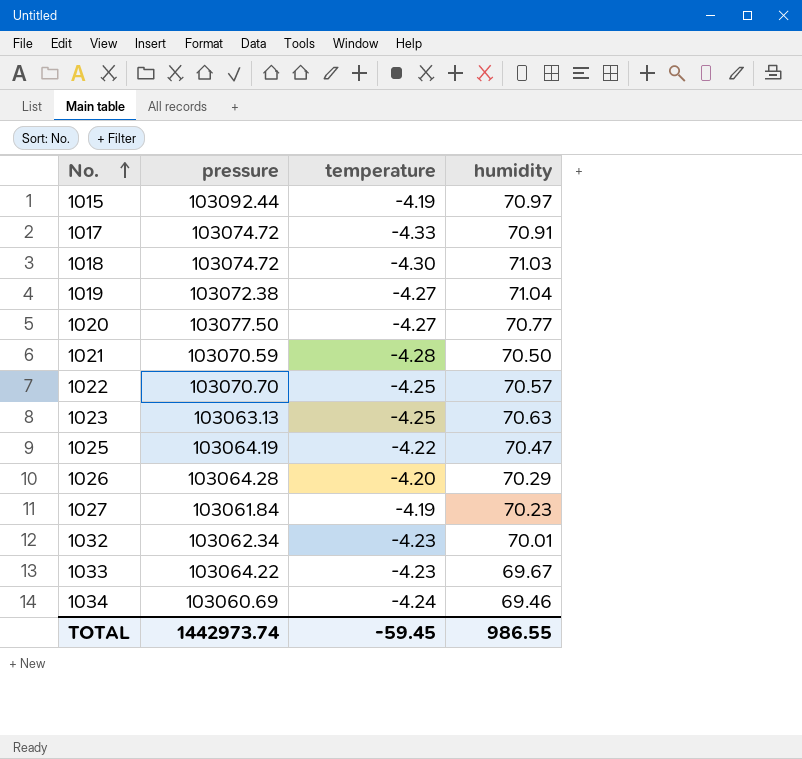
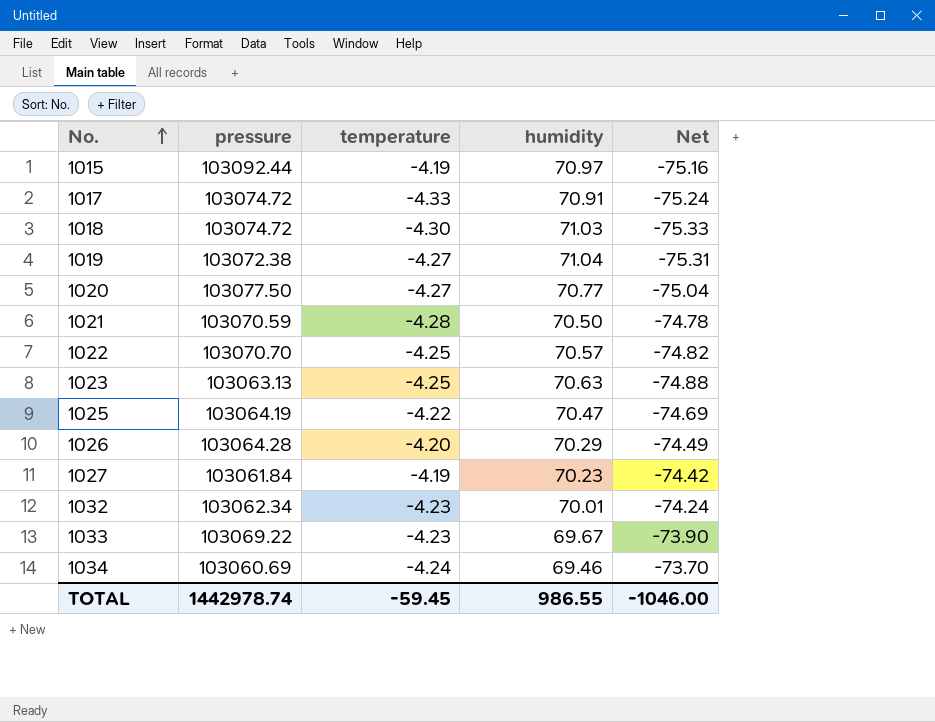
column Net | formula: none -> [temperature] - [humidity]
1033 | pressure: 103064.22 -> 103069.22
TOTAL | pressure: 1442973.74 -> 1442978.74

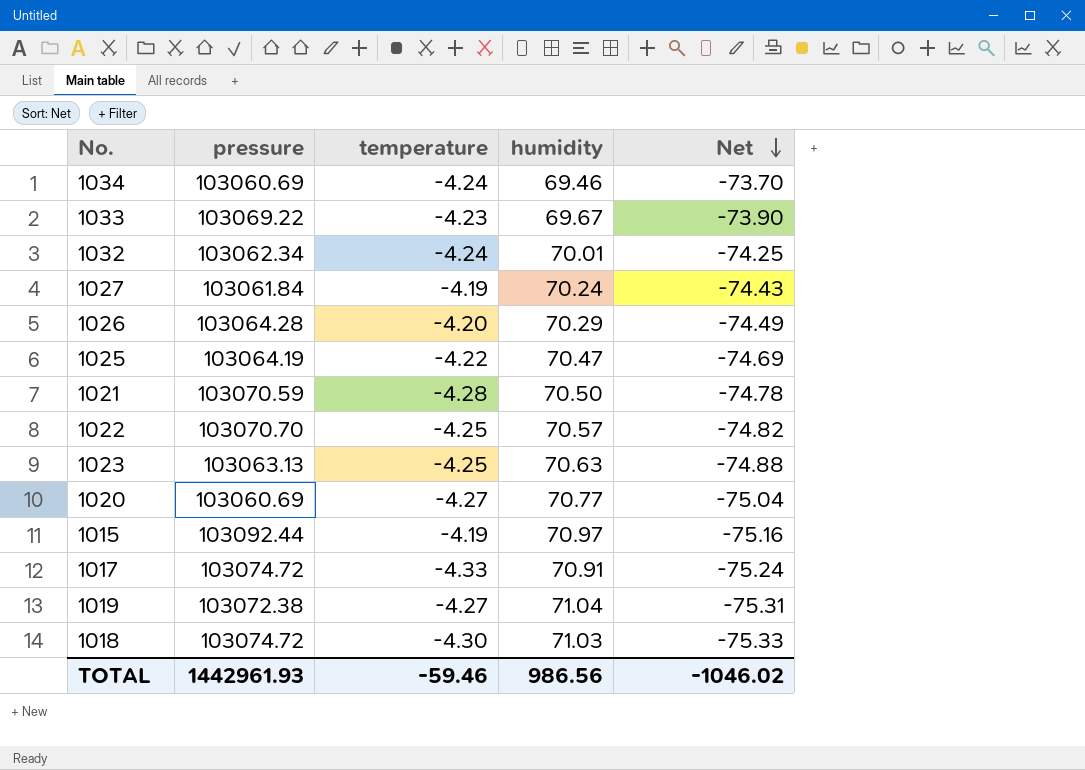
row order: No. ascending -> Net descending
1032 | temperature: -4.23 -> -4.24
1032 | Net: -74.24 -> -74.25
1027 | humidity: 70.23 -> 70.24
1027 | Net: -74.42 -> -74.43
1020 | pressure: 103077.50 -> 103060.69
TOTAL | pressure: 1442978.74 -> 1442961.93
TOTAL | temperature: -59.45 -> -59.46
TOTAL | humidity: 986.55 -> 986.56
TOTAL | Net: -1046.00 -> -1046.02

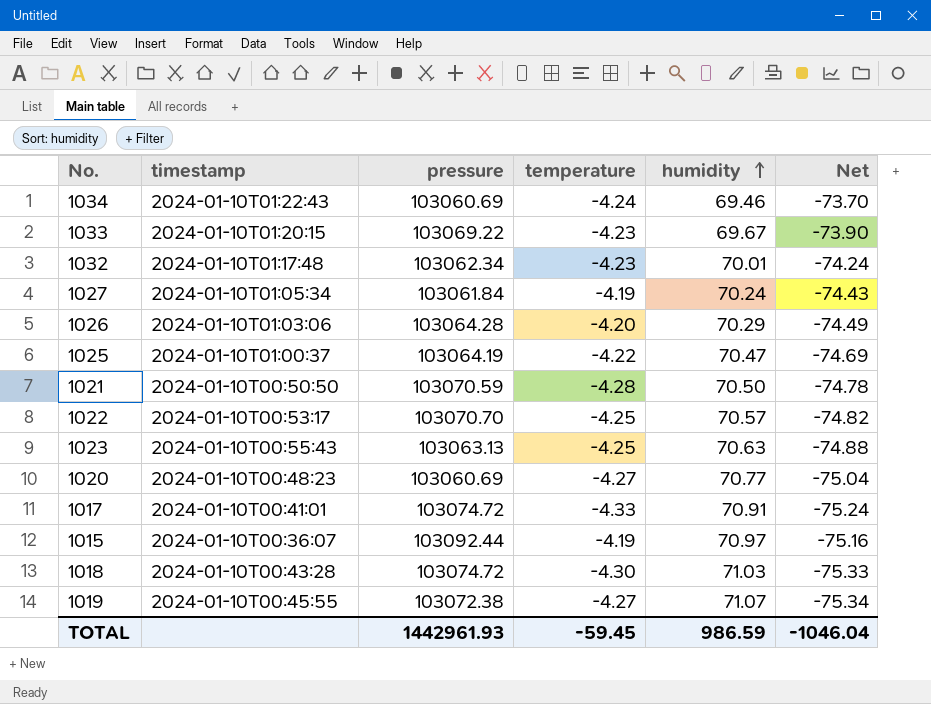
row order: Net descending -> humidity ascending
column timestamp | position: none -> 2
1032 | temperature: -4.24 -> -4.23
1032 | Net: -74.25 -> -74.24
1019 | humidity: 71.04 -> 71.07
1019 | Net: -75.31 -> -75.34
TOTAL | temperature: -59.46 -> -59.45
TOTAL | humidity: 986.56 -> 986.59
TOTAL | Net: -1046.02 -> -1046.04

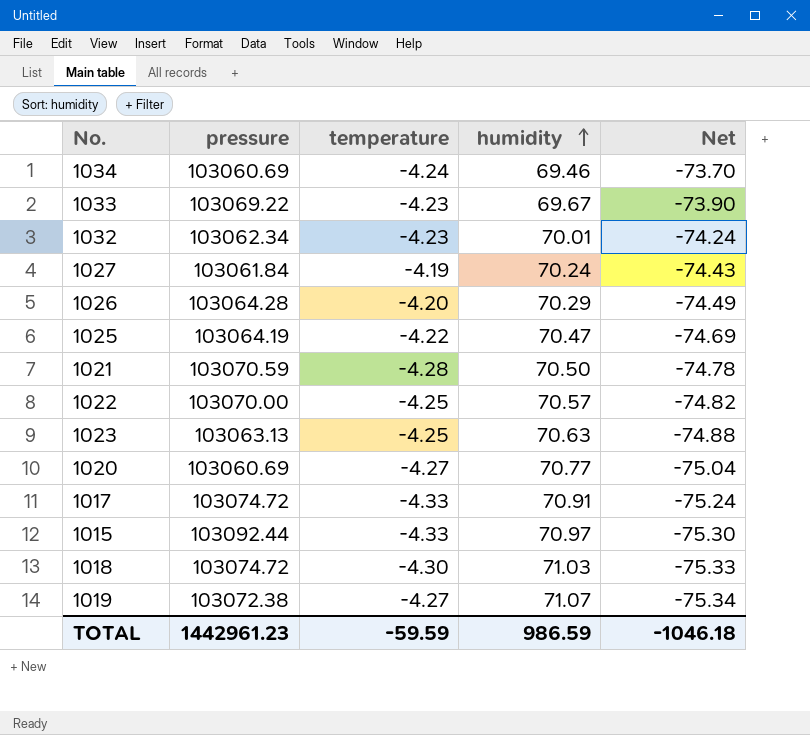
column timestamp | position: 2 -> none
1022 | pressure: 103070.70 -> 103070.00
1015 | temperature: -4.19 -> -4.33
1015 | Net: -75.16 -> -75.30
TOTAL | pressure: 1442961.93 -> 1442961.23
TOTAL | temperature: -59.45 -> -59.59
TOTAL | Net: -1046.04 -> -1046.18

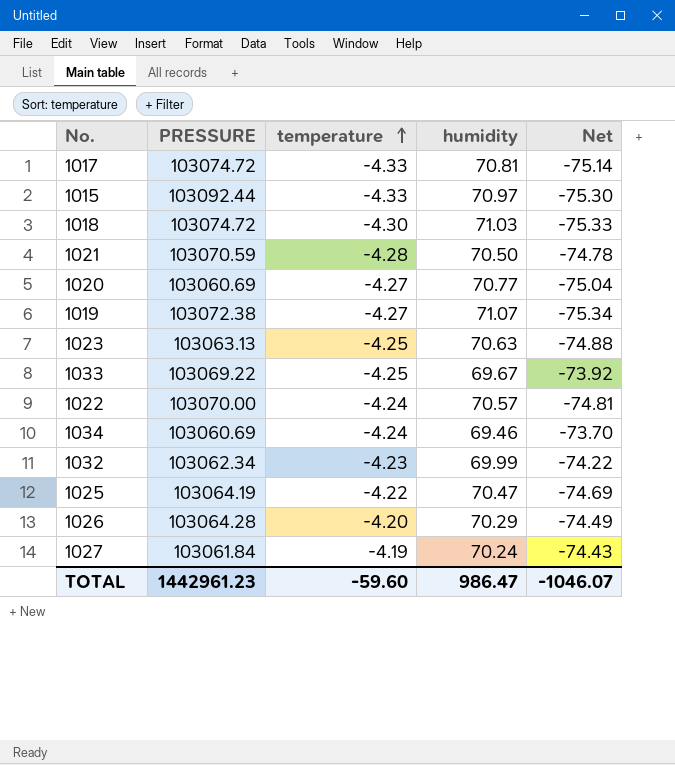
row order: humidity ascending -> temperature ascending
column name: pressure -> PRESSURE
1017 | humidity: 70.91 -> 70.81
1017 | Net: -75.24 -> -75.14
1033 | temperature: -4.23 -> -4.25
1033 | Net: -73.90 -> -73.92
1022 | temperature: -4.25 -> -4.24
1022 | Net: -74.82 -> -74.81
1032 | humidity: 70.01 -> 69.99
1032 | Net: -74.24 -> -74.22
TOTAL | temperature: -59.59 -> -59.60
TOTAL | humidity: 986.59 -> 986.47
TOTAL | Net: -1046.18 -> -1046.07

